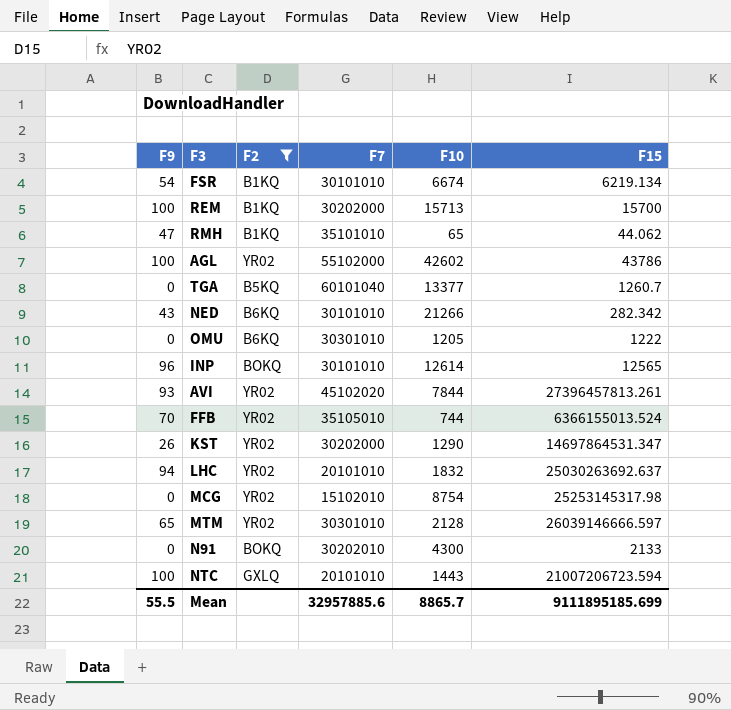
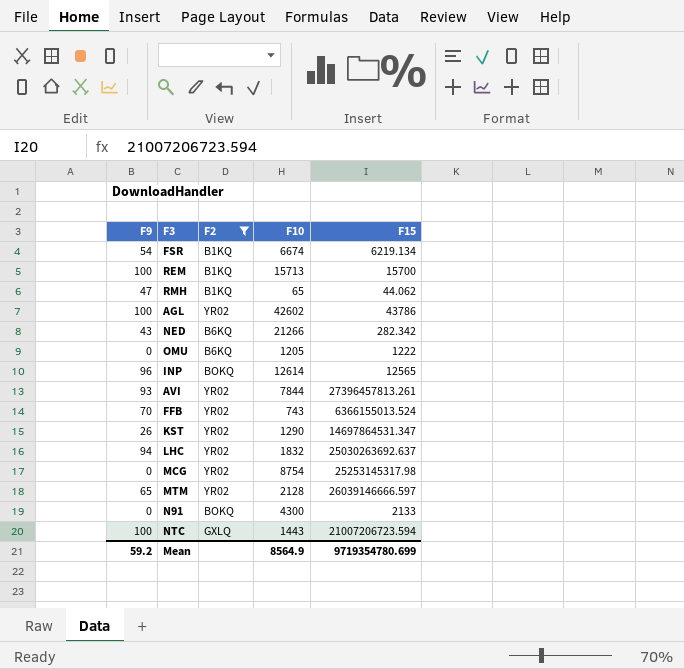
column F7 | position: 4 -> none
row TGA: 0 | B5KQ | 60101040 | 13377 | 1260.7 -> none
FFB | F10: 744 -> 743
Mean | F9: 55.5 -> 59.2
Mean | F10: 8865.7 -> 8564.9
Mean | F15: 9111895185.699 -> 9719354780.699

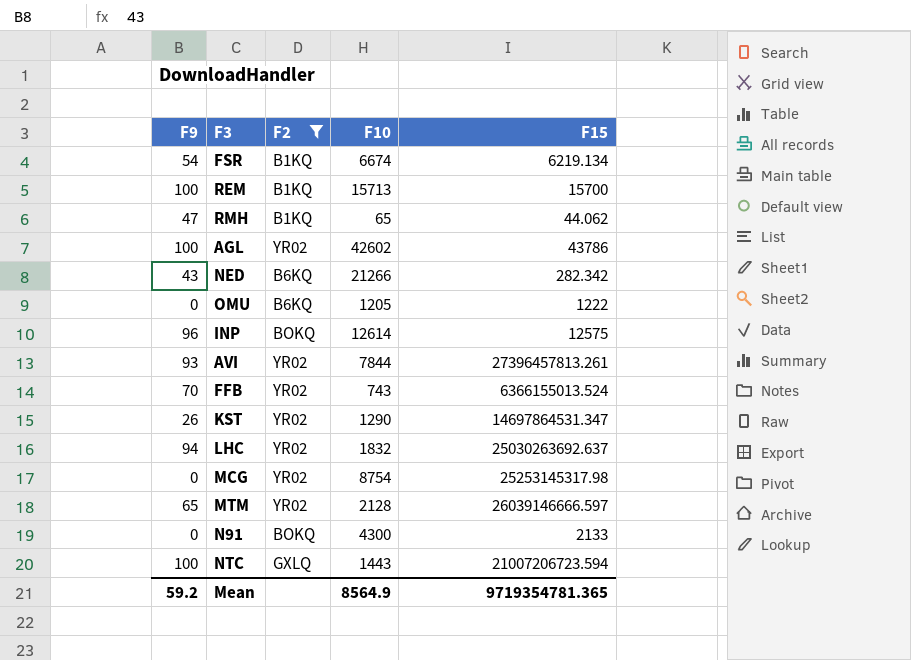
INP | F15: 12565 -> 12575
Mean | F15: 9719354780.699 -> 9719354781.365

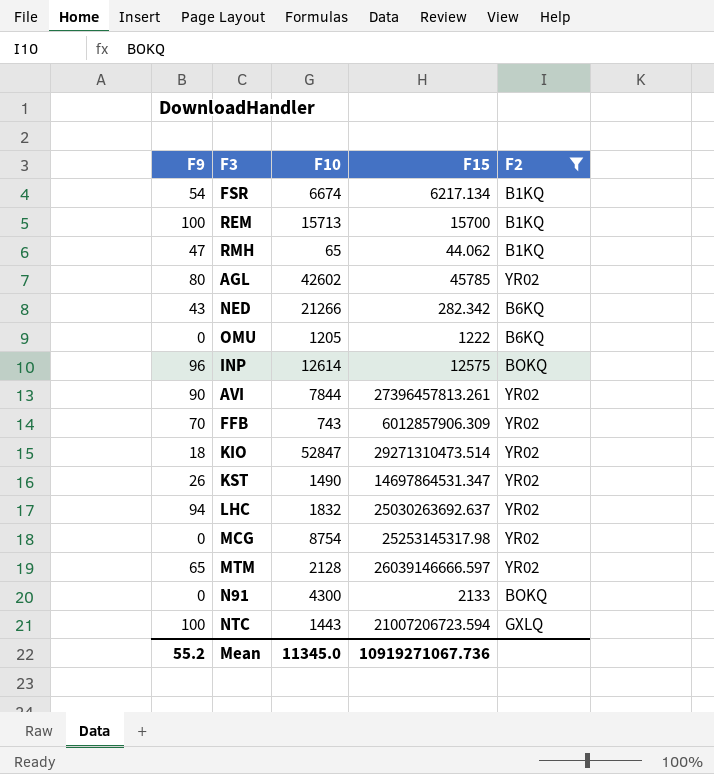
column F2 | position: 3 -> 5
FSR | F15: 6219.134 -> 6217.134
AGL | F9: 100 -> 80
AGL | F15: 43786 -> 45785
AVI | F9: 93 -> 90
FFB | F15: 6366155013.524 -> 6012857906.309
row KIO: none -> 18 | 52847 | 29271310473.514 | YR02
KST | F10: 1290 -> 1490
Mean | F9: 59.2 -> 55.2
Mean | F10: 8564.9 -> 11345.0
Mean | F15: 9719354781.365 -> 10919271067.736

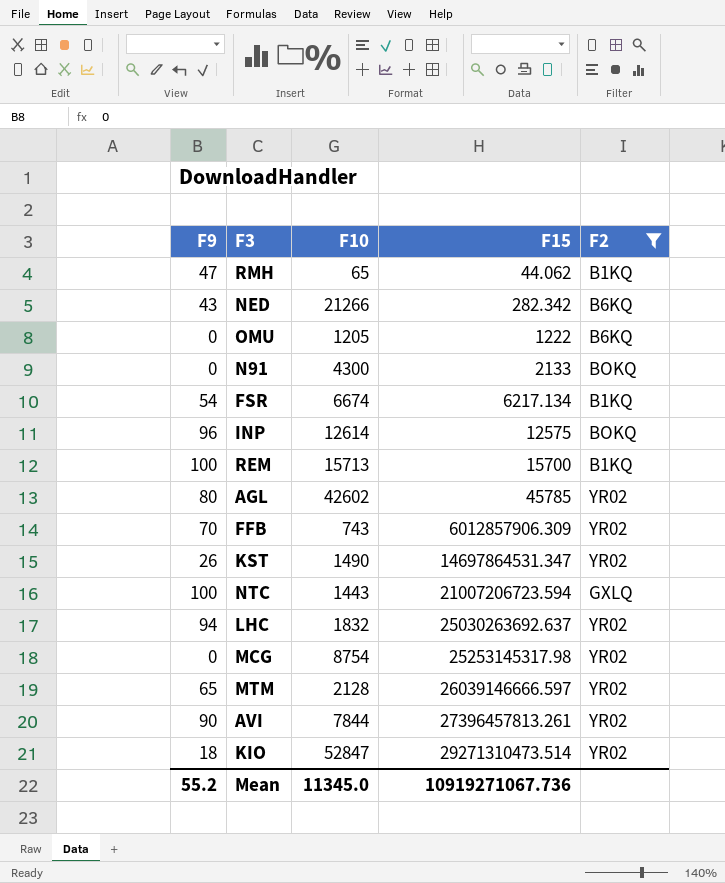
row order: none -> F15 ascending

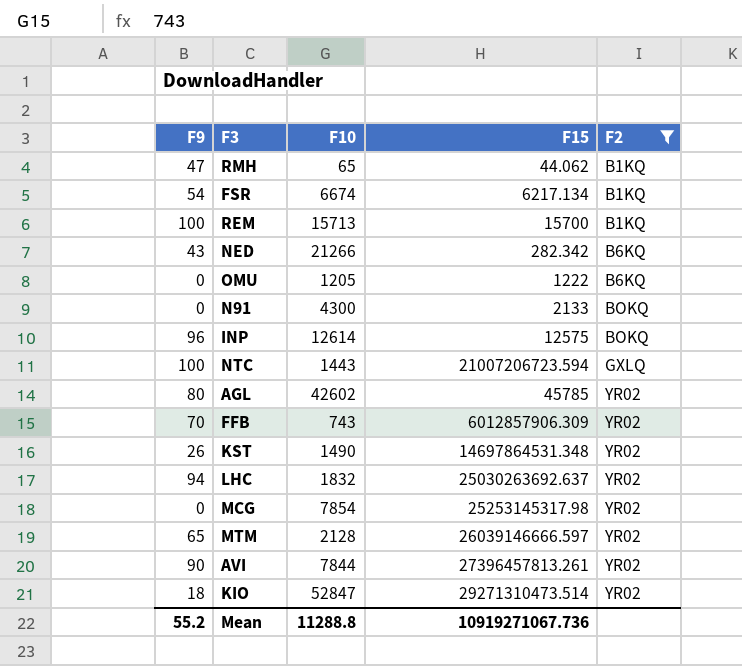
row order: F15 ascending -> F2 ascending
KST | F15: 14697864531.347 -> 14697864531.348
MCG | F10: 8754 -> 7854
Mean | F10: 11345.0 -> 11288.8

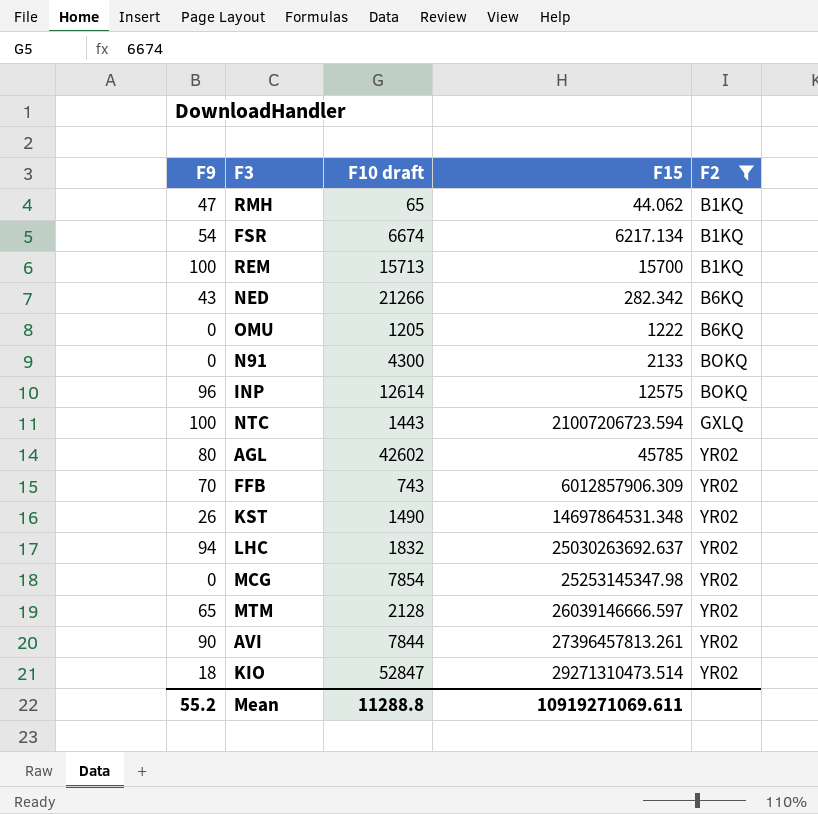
column name: F10 -> F10 draft
MCG | F15: 25253145317.98 -> 25253145347.98
Mean | F15: 10919271067.736 -> 10919271069.611

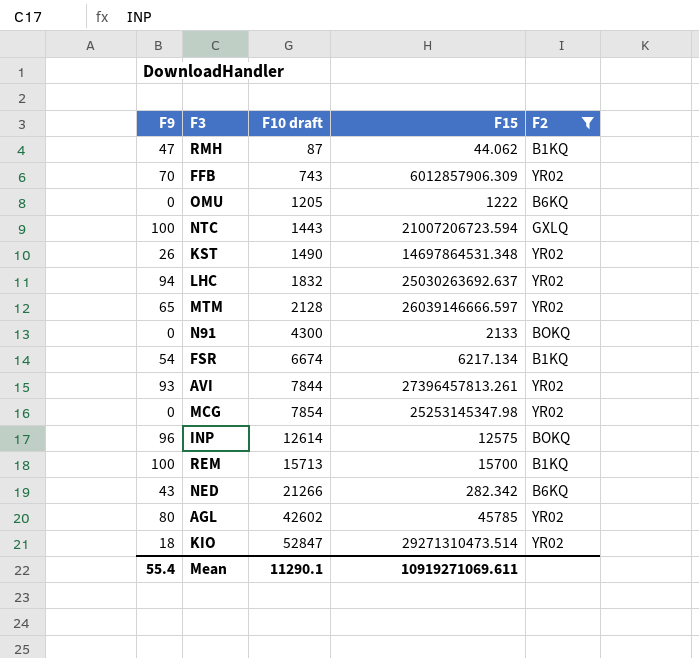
row order: F2 ascending -> F10 draft ascending
RMH | F10 draft: 65 -> 87
AVI | F9: 90 -> 93
Mean | F9: 55.2 -> 55.4
Mean | F10 draft: 11288.8 -> 11290.1

